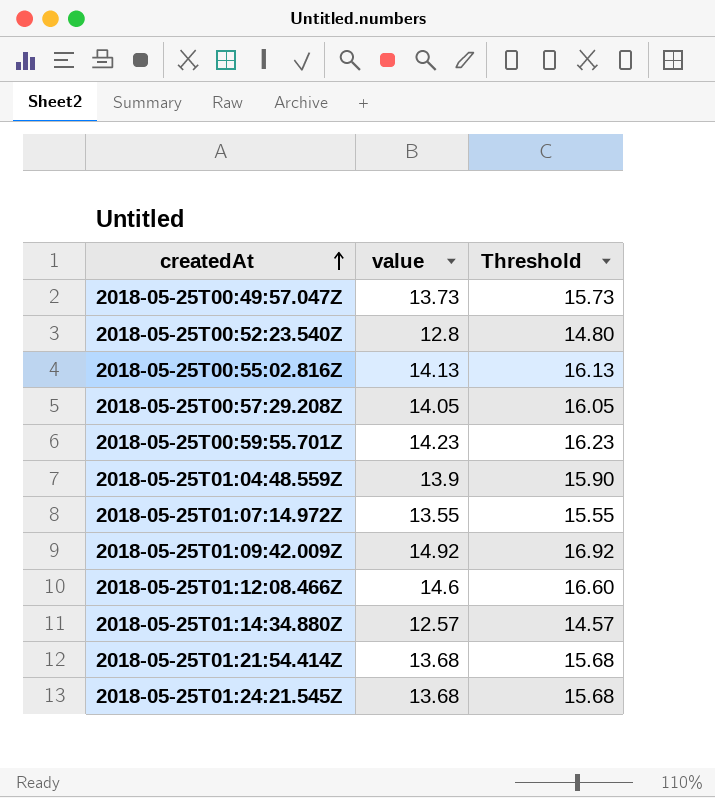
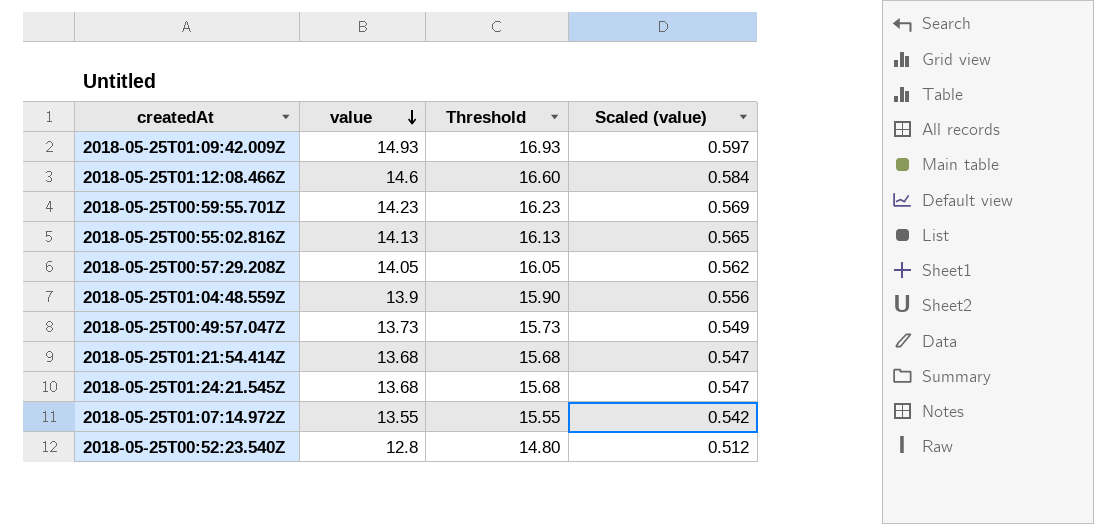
row order: createdAt ascending -> value descending
column Scaled (value) | formula: none -> [value] * 0.04
row 2018-05-25T01:14:34.880Z: 12.57 | 14.57 -> none
2018-05-25T01:09:42.009Z | value: 14.92 -> 14.93
2018-05-25T01:09:42.009Z | Threshold: 16.92 -> 16.93

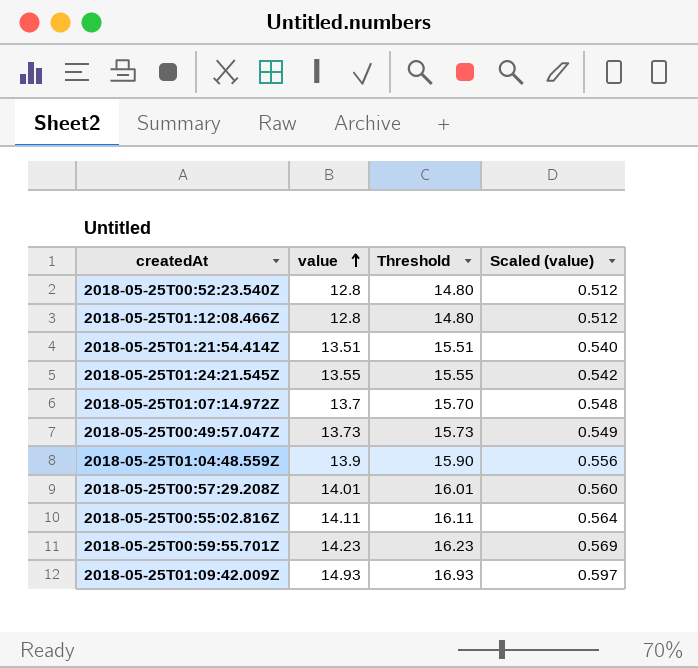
row order: value descending -> value ascending
2018-05-25T01:12:08.466Z | value: 14.6 -> 12.8
2018-05-25T01:12:08.466Z | Threshold: 16.60 -> 14.80
2018-05-25T01:12:08.466Z | Scaled (value): 0.584 -> 0.512
2018-05-25T01:21:54.414Z | value: 13.68 -> 13.51
2018-05-25T01:21:54.414Z | Threshold: 15.68 -> 15.51
2018-05-25T01:21:54.414Z | Scaled (value): 0.547 -> 0.540
2018-05-25T01:24:21.545Z | value: 13.68 -> 13.55
2018-05-25T01:24:21.545Z | Threshold: 15.68 -> 15.55
2018-05-25T01:24:21.545Z | Scaled (value): 0.547 -> 0.542
2018-05-25T01:07:14.972Z | value: 13.55 -> 13.7
2018-05-25T01:07:14.972Z | Threshold: 15.55 -> 15.70
2018-05-25T01:07:14.972Z | Scaled (value): 0.542 -> 0.548
2018-05-25T00:57:29.208Z | value: 14.05 -> 14.01
2018-05-25T00:57:29.208Z | Threshold: 16.05 -> 16.01
2018-05-25T00:57:29.208Z | Scaled (value): 0.562 -> 0.560
2018-05-25T00:55:02.816Z | value: 14.13 -> 14.11
2018-05-25T00:55:02.816Z | Threshold: 16.13 -> 16.11
2018-05-25T00:55:02.816Z | Scaled (value): 0.565 -> 0.564

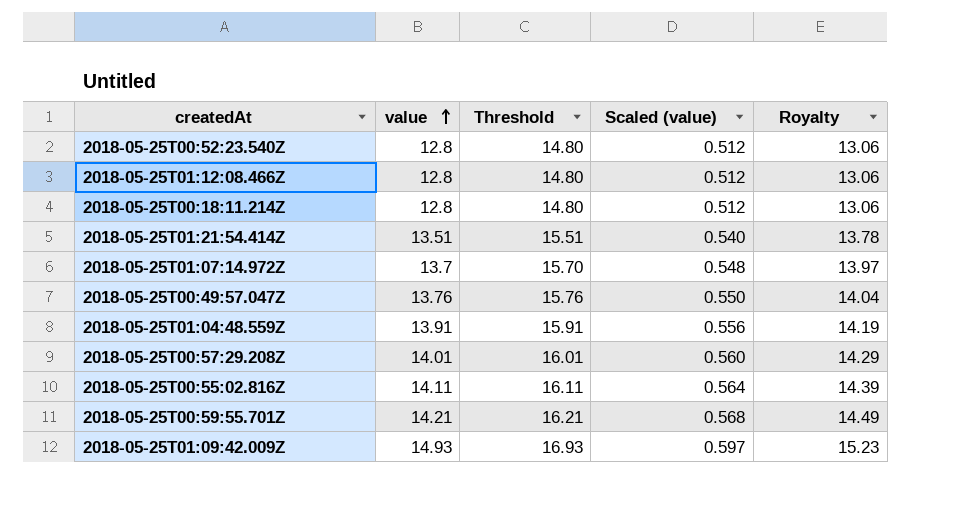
column Royalty | formula: none -> [value] * 1.02
row 2018-05-25T01:24:21.545Z: 13.55 | 15.55 | 0.542 -> none
row 2018-05-25T00:18:11.214Z: none -> 12.8 | 14.80 | 0.512 | 13.06
2018-05-25T00:49:57.047Z | value: 13.73 -> 13.76
2018-05-25T00:49:57.047Z | Threshold: 15.73 -> 15.76
2018-05-25T00:49:57.047Z | Scaled (value): 0.549 -> 0.550
2018-05-25T01:04:48.559Z | value: 13.9 -> 13.91
2018-05-25T01:04:48.559Z | Threshold: 15.90 -> 15.91
2018-05-25T00:59:55.701Z | value: 14.23 -> 14.21
2018-05-25T00:59:55.701Z | Threshold: 16.23 -> 16.21
2018-05-25T00:59:55.701Z | Scaled (value): 0.569 -> 0.568

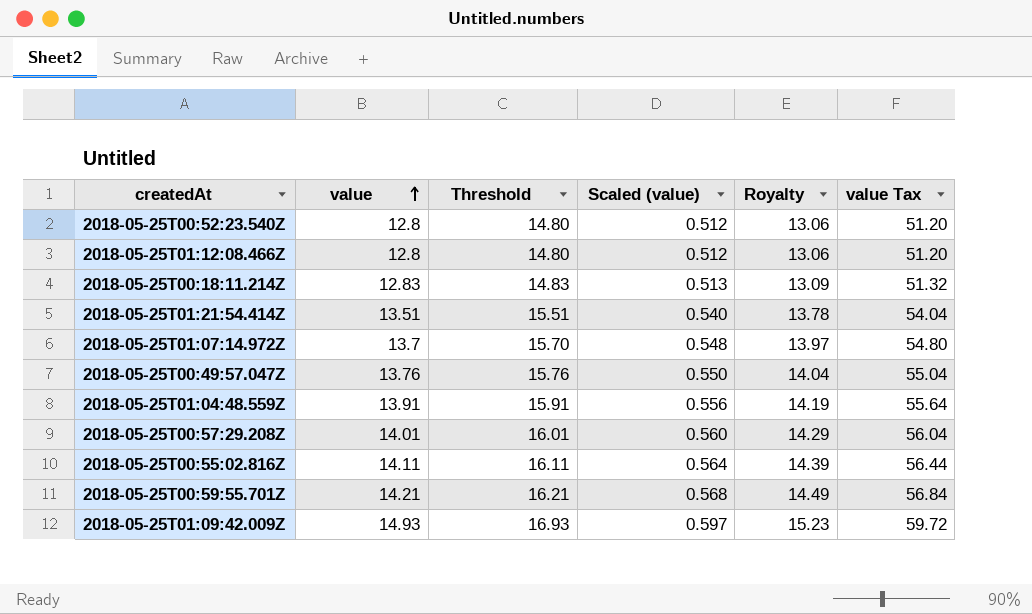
column value Tax | formula: none -> [value] * 4
2018-05-25T00:18:11.214Z | value: 12.8 -> 12.83
2018-05-25T00:18:11.214Z | Threshold: 14.80 -> 14.83
2018-05-25T00:18:11.214Z | Scaled (value): 0.512 -> 0.513
2018-05-25T00:18:11.214Z | Royalty: 13.06 -> 13.09

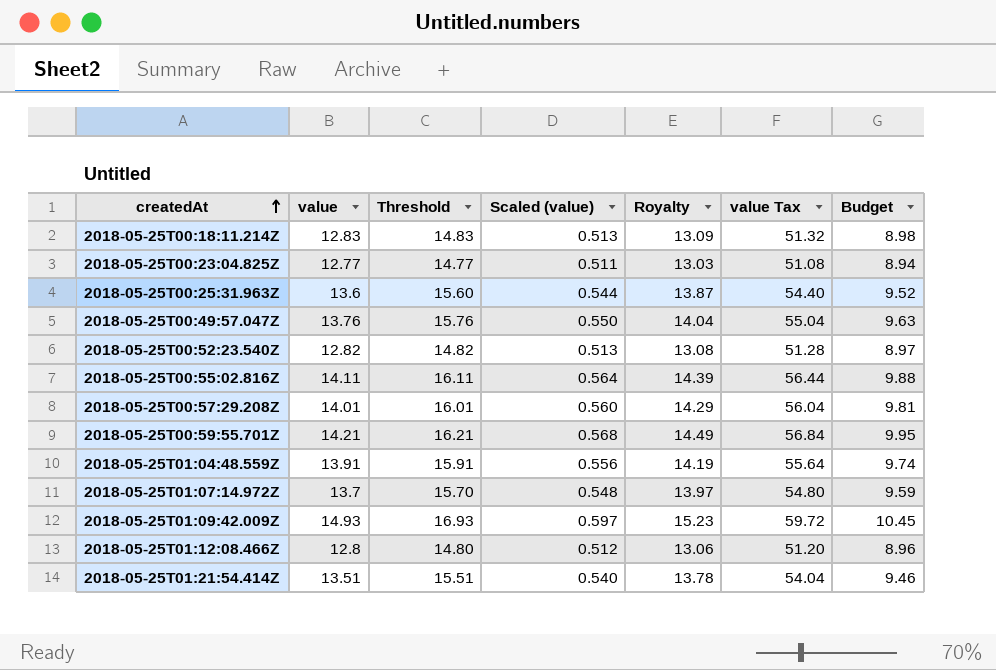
row order: value ascending -> createdAt ascending
column Budget | formula: none -> [value] * 0.7
row 2018-05-25T00:23:04.825Z: none -> 12.77 | 14.77 | 0.511 | 13.03 | 51.08 | 8.94
row 2018-05-25T00:25:31.963Z: none -> 13.6 | 15.60 | 0.544 | 13.87 | 54.40 | 9.52
2018-05-25T00:52:23.540Z | value: 12.8 -> 12.82
2018-05-25T00:52:23.540Z | Threshold: 14.80 -> 14.82
2018-05-25T00:52:23.540Z | Scaled (value): 0.512 -> 0.513
2018-05-25T00:52:23.540Z | Royalty: 13.06 -> 13.08
2018-05-25T00:52:23.540Z | value Tax: 51.20 -> 51.28

